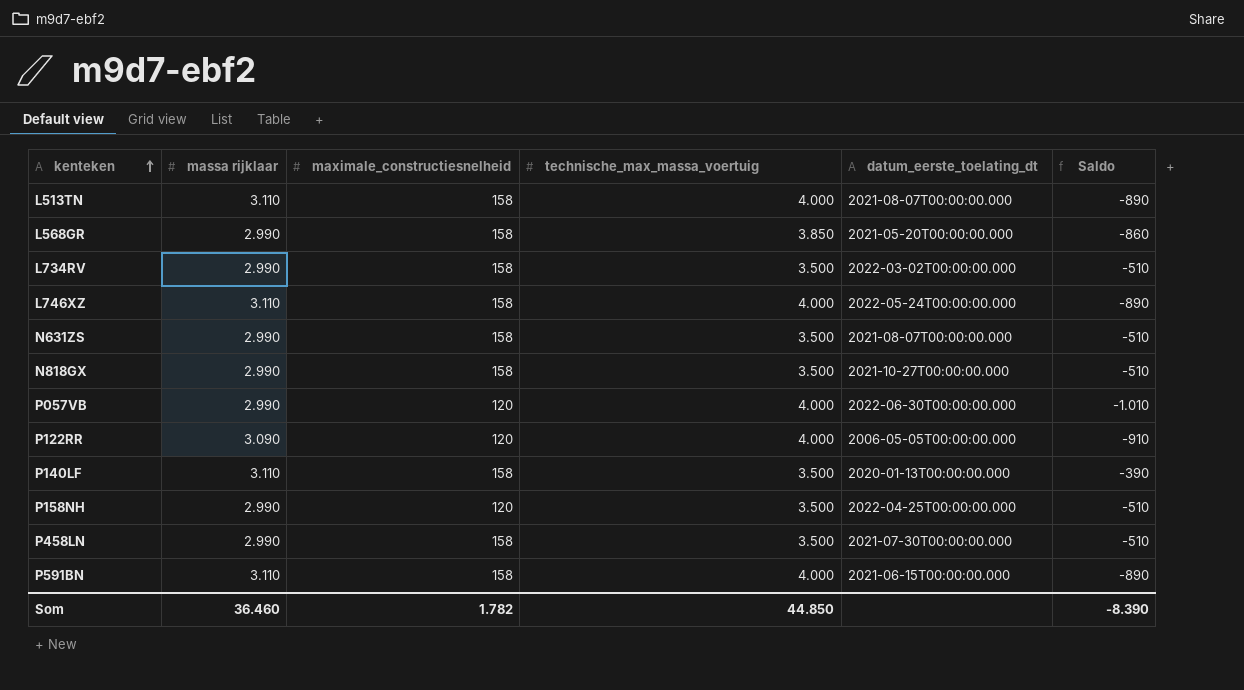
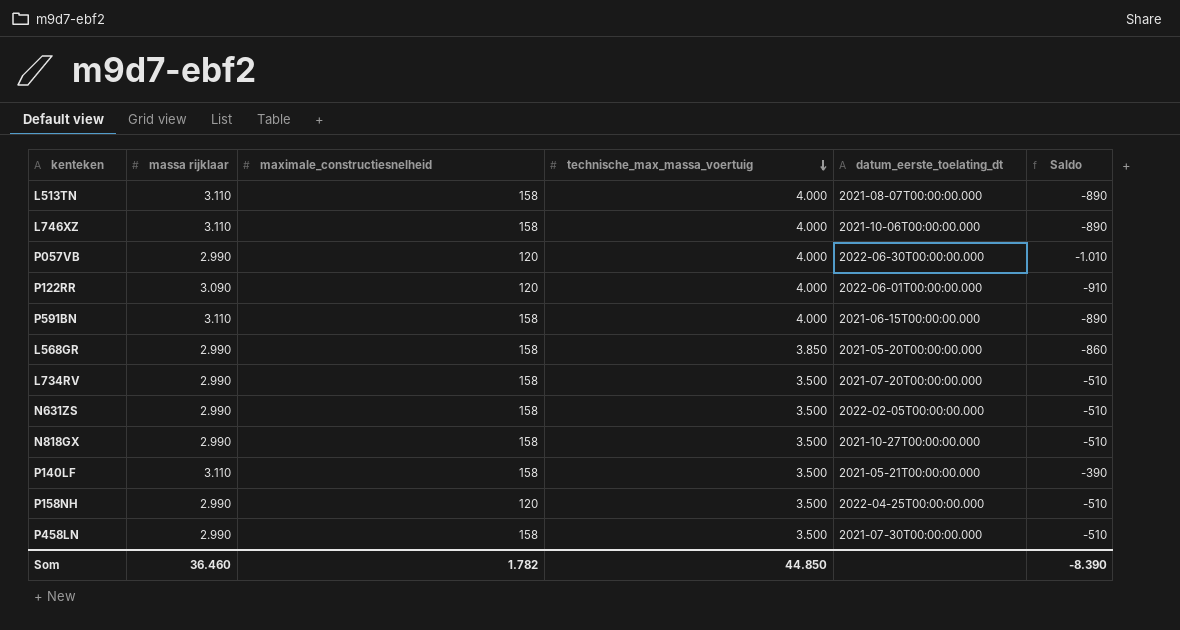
row order: kenteken ascending -> technische_max_massa_voertuig descending
L746XZ | datum_eerste_toelating_dt: 2022-05-24T00:00:00.000 -> 2021-10-06T00:00:00.000
P122RR | datum_eerste_toelating_dt: 2006-05-05T00:00:00.000 -> 2022-06-01T00:00:00.000
L734RV | datum_eerste_toelating_dt: 2022-03-02T00:00:00.000 -> 2021-07-20T00:00:00.000
N631ZS | datum_eerste_toelating_dt: 2021-08-07T00:00:00.000 -> 2022-02-05T00:00:00.000
P140LF | datum_eerste_toelating_dt: 2020-01-13T00:00:00.000 -> 2021-05-21T00:00:00.000

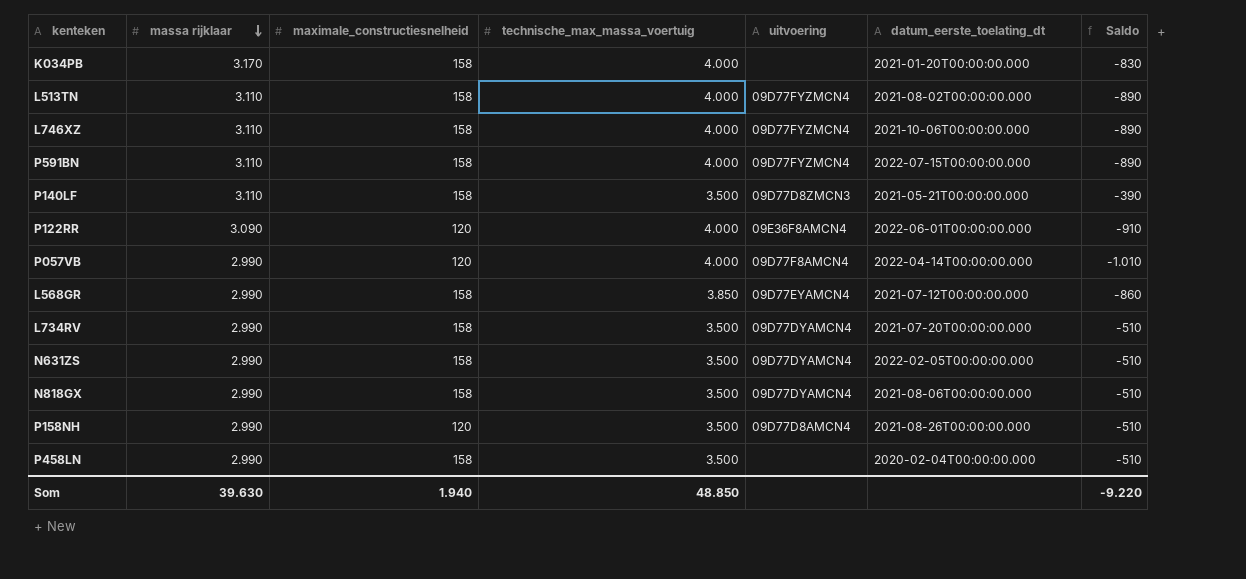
row order: technische_max_massa_voertuig descending -> massa rijklaar descending
column uitvoering | position: none -> 5
row K034PB: none -> 3.170 | 158 | 4.000 | none | 2021-01-20T00:00:00.000 | -830
L513TN | datum_eerste_toelating_dt: 2021-08-07T00:00:00.000 -> 2021-08-02T00:00:00.000
P591BN | datum_eerste_toelating_dt: 2021-06-15T00:00:00.000 -> 2022-07-15T00:00:00.000
P057VB | datum_eerste_toelating_dt: 2022-06-30T00:00:00.000 -> 2022-04-14T00:00:00.000
L568GR | datum_eerste_toelating_dt: 2021-05-20T00:00:00.000 -> 2021-07-12T00:00:00.000
N818GX | datum_eerste_toelating_dt: 2021-10-27T00:00:00.000 -> 2021-08-06T00:00:00.000
P158NH | datum_eerste_toelating_dt: 2022-04-25T00:00:00.000 -> 2021-08-26T00:00:00.000
P458LN | datum_eerste_toelating_dt: 2021-07-30T00:00:00.000 -> 2020-02-04T00:00:00.000
Som | massa rijklaar: 36.460 -> 39.630
Som | maximale_constructiesnelheid: 1.782 -> 1.940
Som | technische_max_massa_voertuig: 44.850 -> 48.850
Som | Saldo: -8.390 -> -9.220

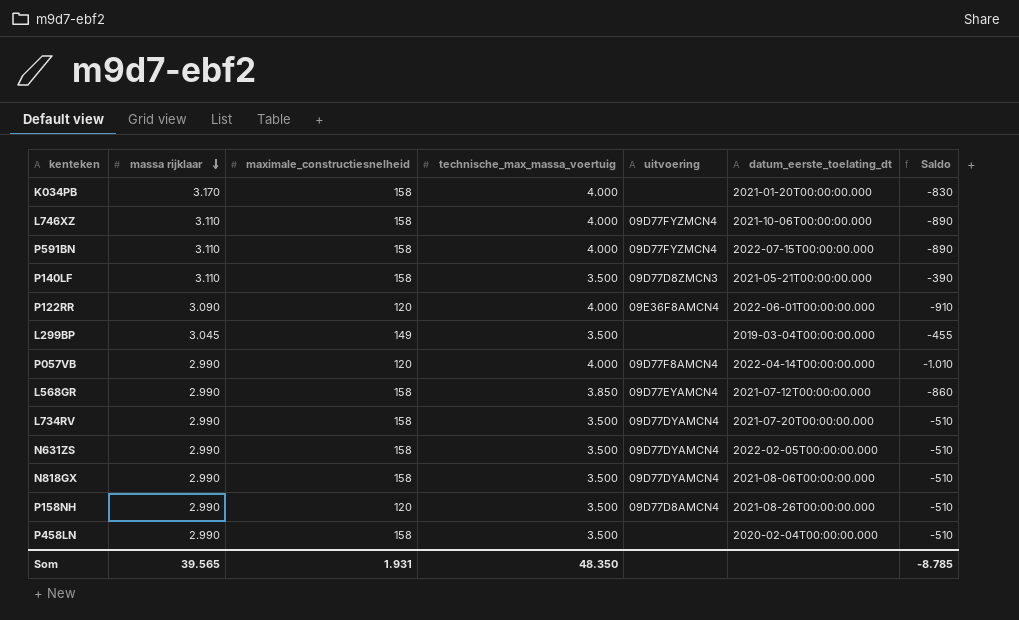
row L513TN: 3.110 | 158 | 4.000 | 09D77FYZMCN4 | 2021-08-02T00:00:00.000 | -890 -> none
row L299BP: none -> 3.045 | 149 | 3.500 | none | 2019-03-04T00:00:00.000 | -455
Som | massa rijklaar: 39.630 -> 39.565
Som | maximale_constructiesnelheid: 1.940 -> 1.931
Som | technische_max_massa_voertuig: 48.850 -> 48.350
Som | Saldo: -9.220 -> -8.785

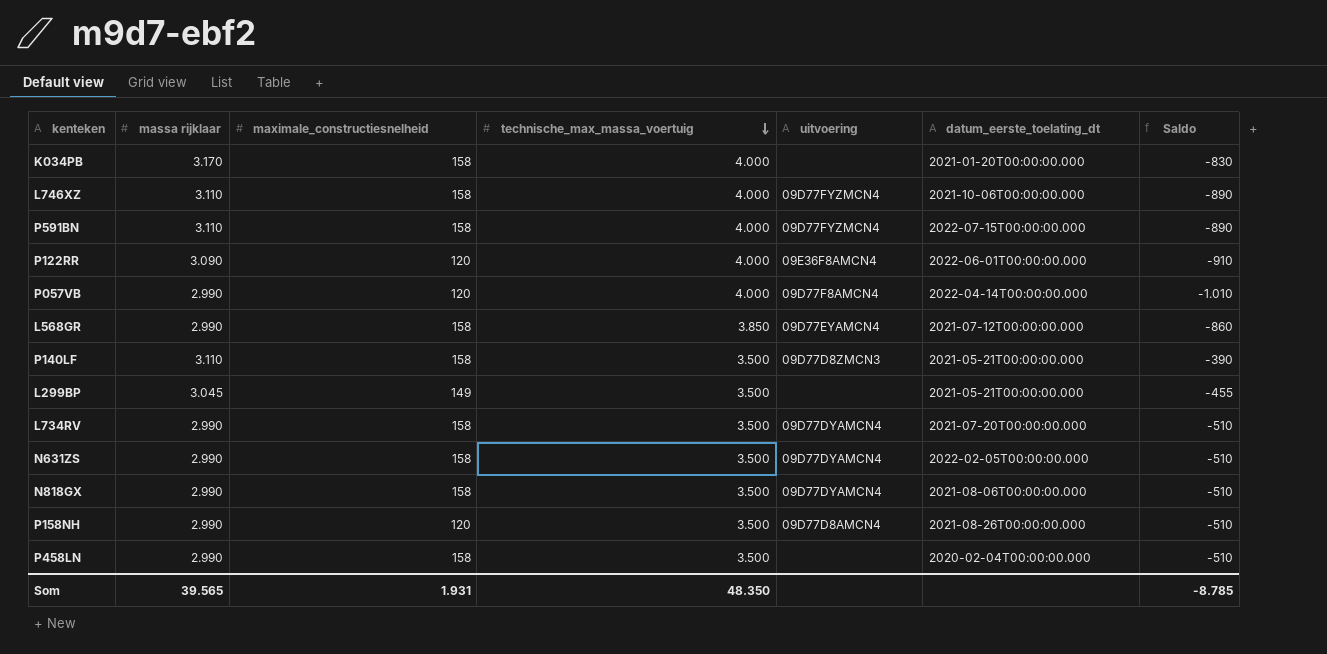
row order: massa rijklaar descending -> technische_max_massa_voertuig descending
L299BP | datum_eerste_toelating_dt: 2019-03-04T00:00:00.000 -> 2021-05-21T00:00:00.000

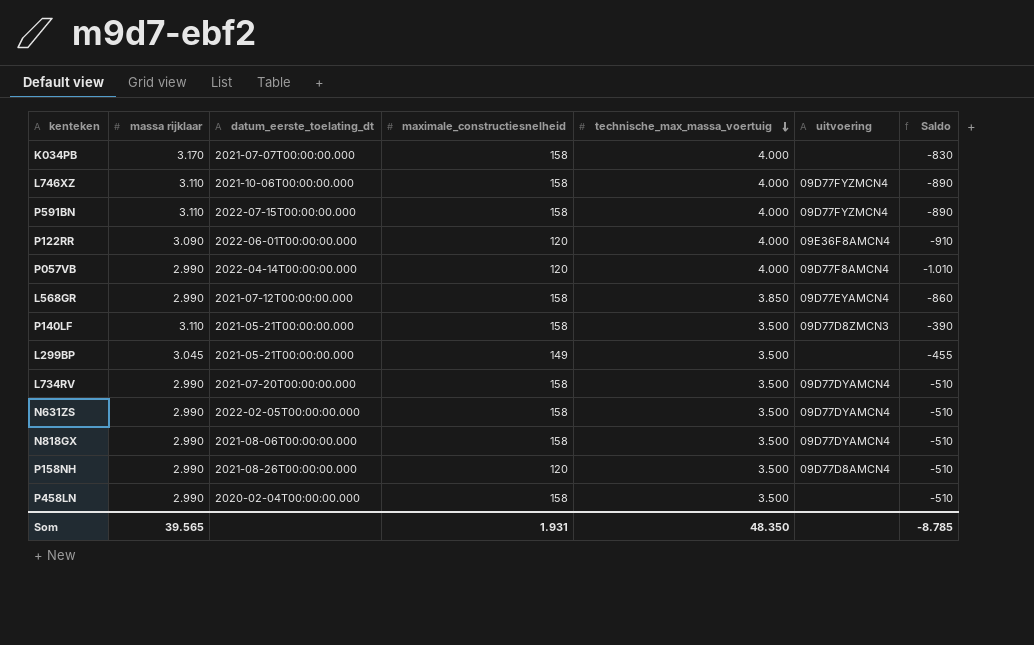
column datum_eerste_toelating_dt | position: 6 -> 3
K034PB | datum_eerste_toelating_dt: 2021-01-20T00:00:00.000 -> 2021-07-07T00:00:00.000

